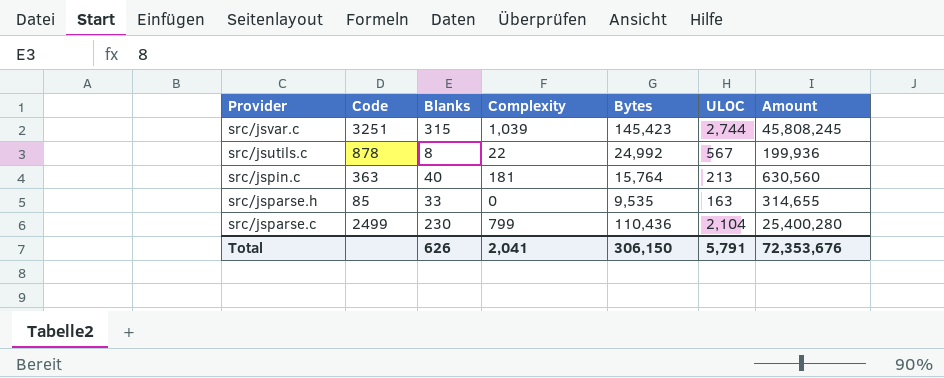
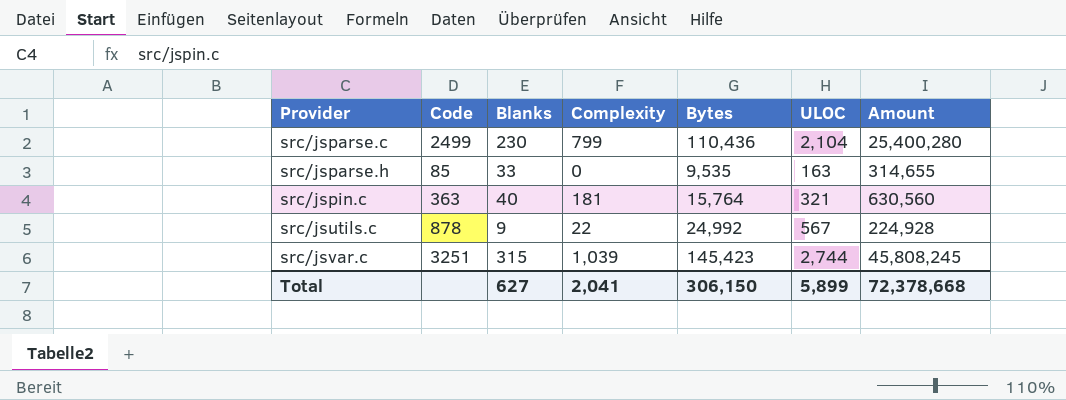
row order: Provider descending -> Provider ascending
src/jspin.c | ULOC: 213 -> 321
src/jsutils.c | Blanks: 8 -> 9
src/jsutils.c | Amount: 199,936 -> 224,928
Total | Blanks: 626 -> 627
Total | ULOC: 5,791 -> 5,899
Total | Amount: 72,353,676 -> 72,378,668

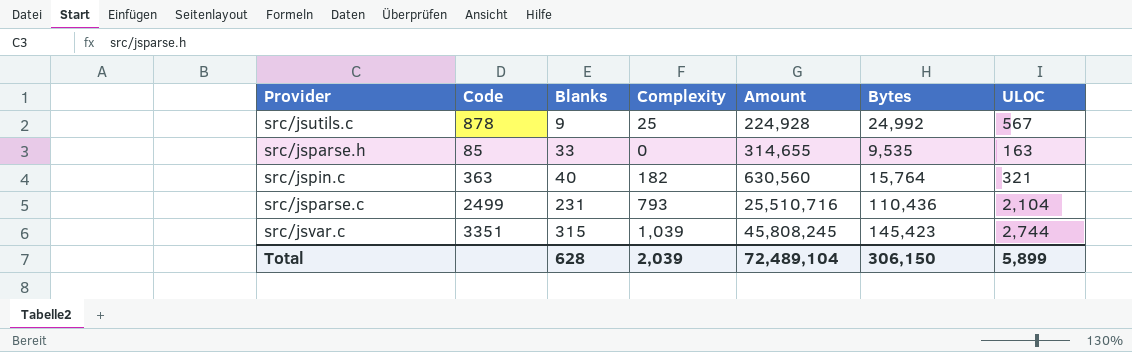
row order: Provider ascending -> Blanks ascending
column Amount | position: 7 -> 5
src/jsutils.c | Complexity: 22 -> 25
src/jspin.c | Complexity: 181 -> 182
src/jsparse.c | Blanks: 230 -> 231
src/jsparse.c | Complexity: 799 -> 793
src/jsparse.c | Amount: 25,400,280 -> 25,510,716
src/jsvar.c | Code: 3251 -> 3351
Total | Blanks: 627 -> 628
Total | Complexity: 2,041 -> 2,039
Total | Amount: 72,378,668 -> 72,489,104

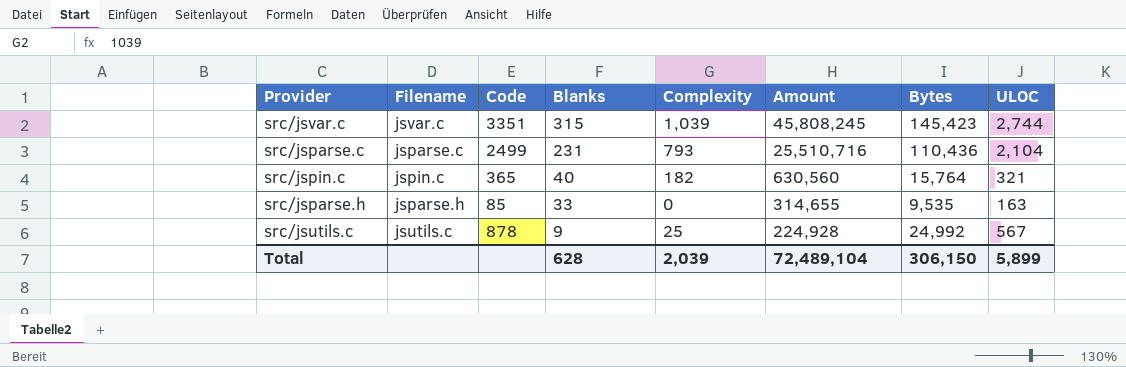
row order: Blanks ascending -> Blanks descending
column Filename | position: none -> 2
src/jspin.c | Code: 363 -> 365

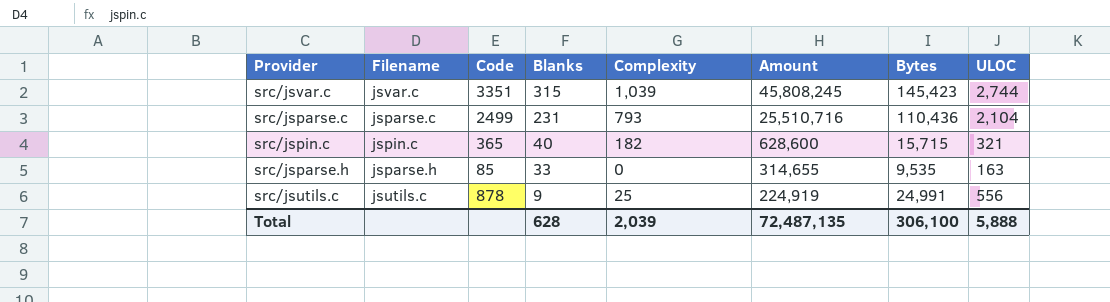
src/jspin.c | Amount: 630,560 -> 628,600
src/jspin.c | Bytes: 15,764 -> 15,715
src/jsutils.c | Amount: 224,928 -> 224,919
src/jsutils.c | Bytes: 24,992 -> 24,991
src/jsutils.c | ULOC: 567 -> 556
Total | Amount: 72,489,104 -> 72,487,135
Total | Bytes: 306,150 -> 306,100
Total | ULOC: 5,899 -> 5,888

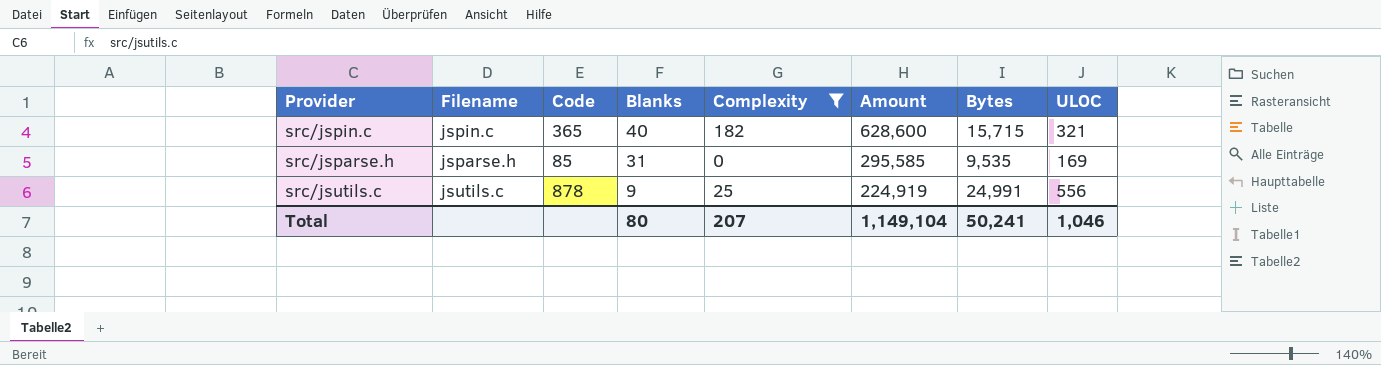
filter: none -> Complexity <= 182
src/jsparse.h | Blanks: 33 -> 31
src/jsparse.h | Amount: 314,655 -> 295,585
src/jsparse.h | ULOC: 163 -> 169
Total | Blanks: 628 -> 80
Total | Complexity: 2,039 -> 207
Total | Amount: 72,487,135 -> 1,149,104
Total | Bytes: 306,100 -> 50,241
Total | ULOC: 5,888 -> 1,046

